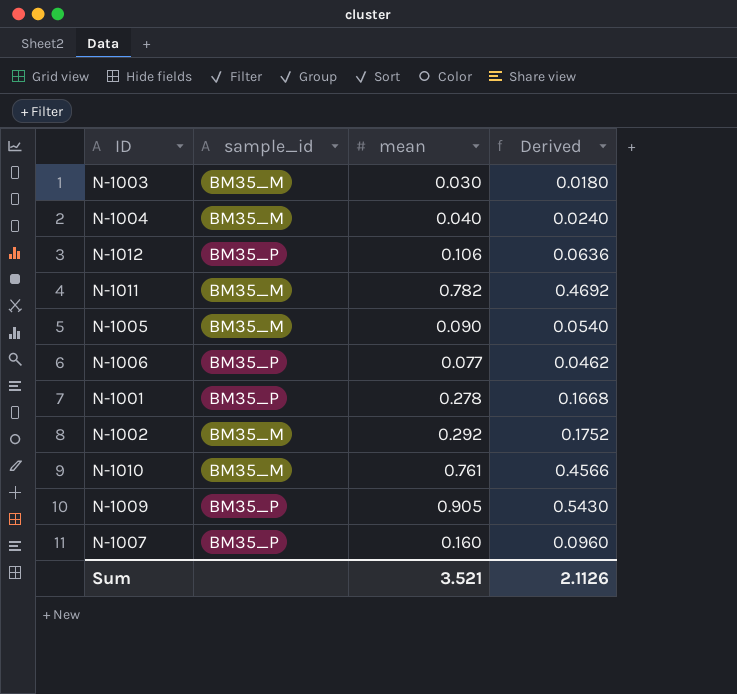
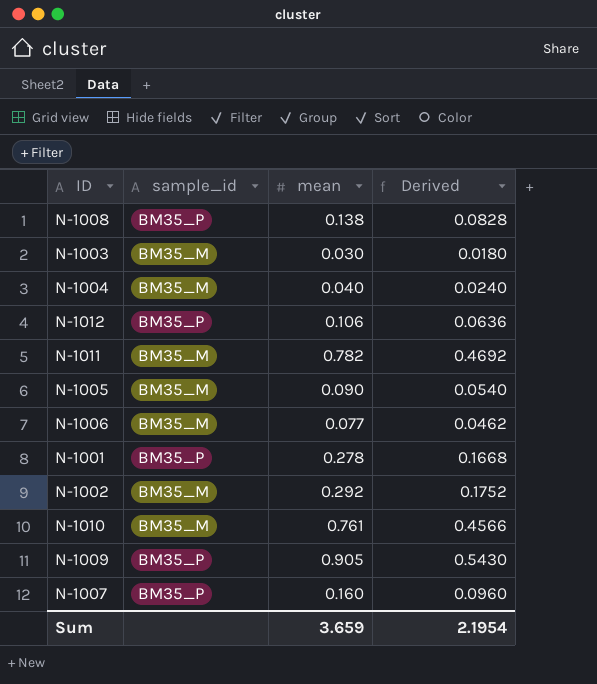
row N-1008: none -> BM35_P | 0.138 | 0.0828
N-1006 | sample_id: BM35_P -> BM35_M
Sum | mean: 3.521 -> 3.659
Sum | Derived: 2.1126 -> 2.1954

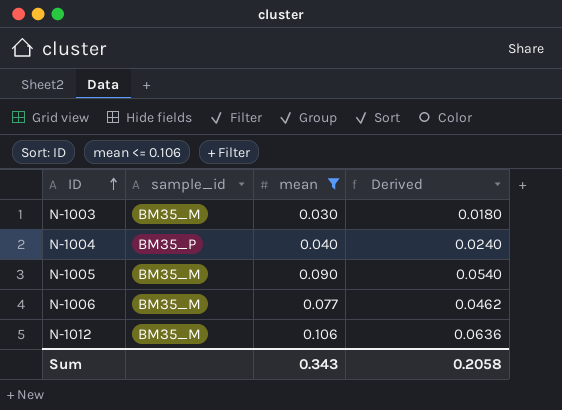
filter: none -> mean <= 0.106
row order: none -> ID ascending
N-1004 | sample_id: BM35_M -> BM35_P
N-1012 | sample_id: BM35_P -> BM35_M
Sum | mean: 3.659 -> 0.343
Sum | Derived: 2.1954 -> 0.2058

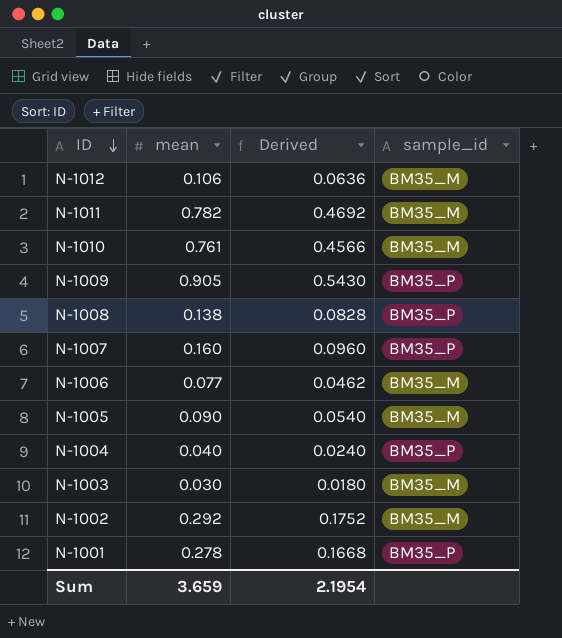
filter: mean <= 0.106 -> none
row order: ID ascending -> ID descending
column sample_id | position: 2 -> 4
Sum | mean: 0.343 -> 3.659
Sum | Derived: 0.2058 -> 2.1954

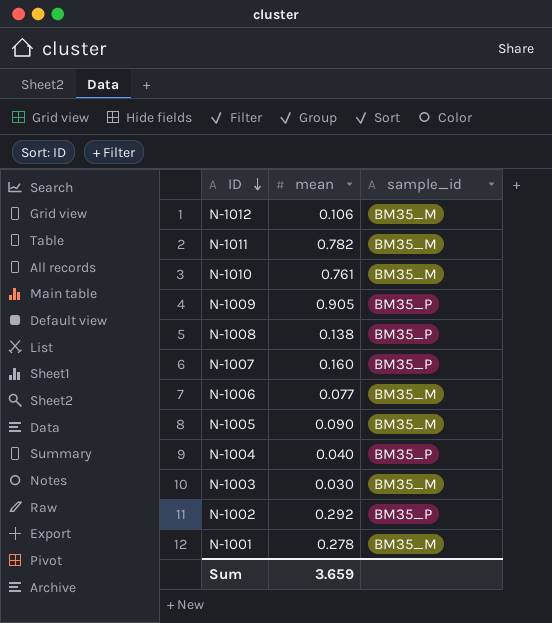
column Derived | formula: [mean] * 0.6 -> none
N-1002 | sample_id: BM35_M -> BM35_P
N-1001 | sample_id: BM35_P -> BM35_M

